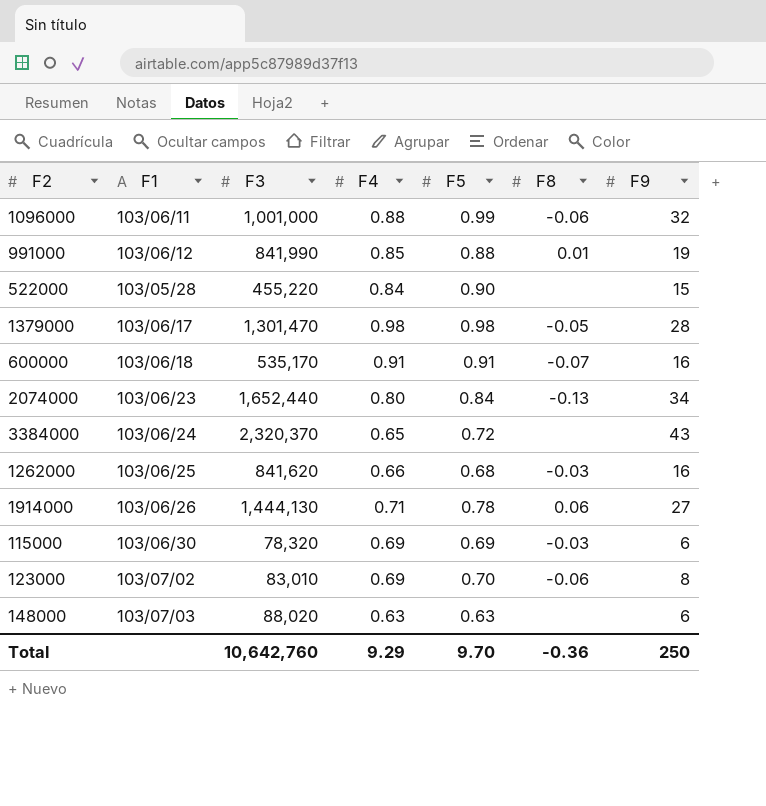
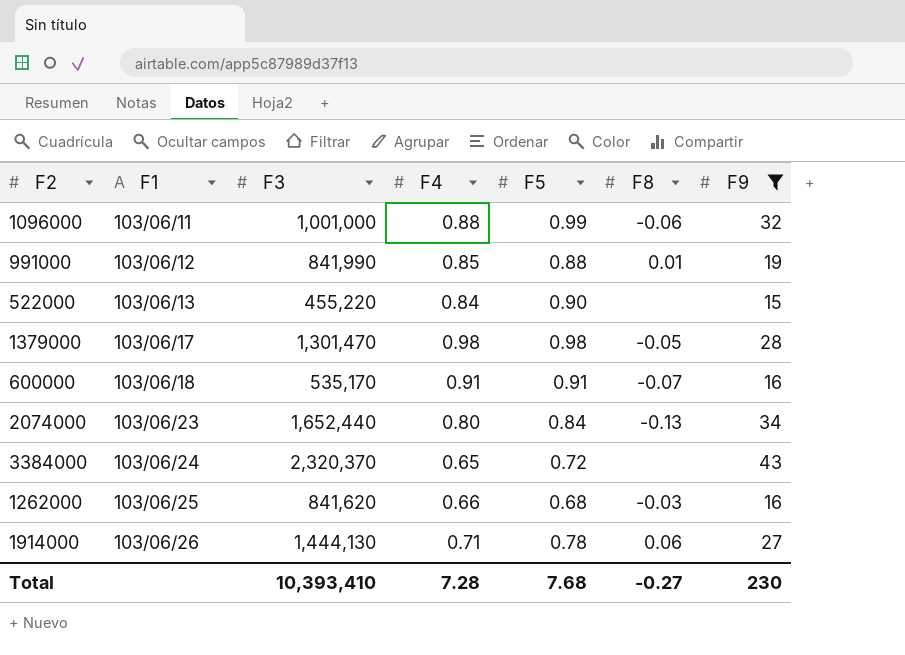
filter: none -> F9 >= 15
522000 | F1: 103/05/28 -> 103/06/13
Total | F3: 10,642,760 -> 10,393,410
Total | F4: 9.29 -> 7.28
Total | F5: 9.70 -> 7.68
Total | F8: -0.36 -> -0.27
Total | F9: 250 -> 230

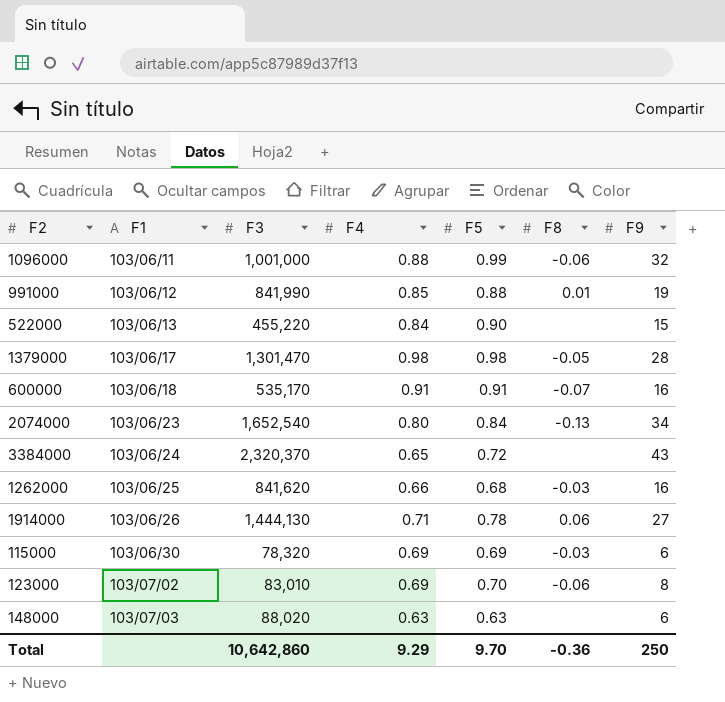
filter: F9 >= 15 -> none
2074000 | F3: 1,652,440 -> 1,652,540
Total | F3: 10,393,410 -> 10,642,860
Total | F4: 7.28 -> 9.29
Total | F5: 7.68 -> 9.70
Total | F8: -0.27 -> -0.36
Total | F9: 230 -> 250

